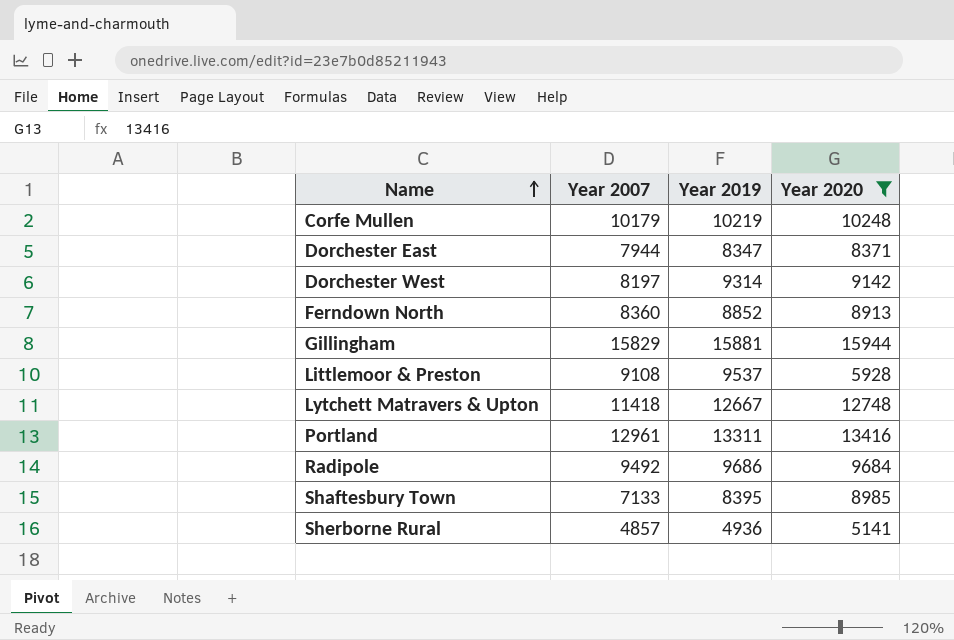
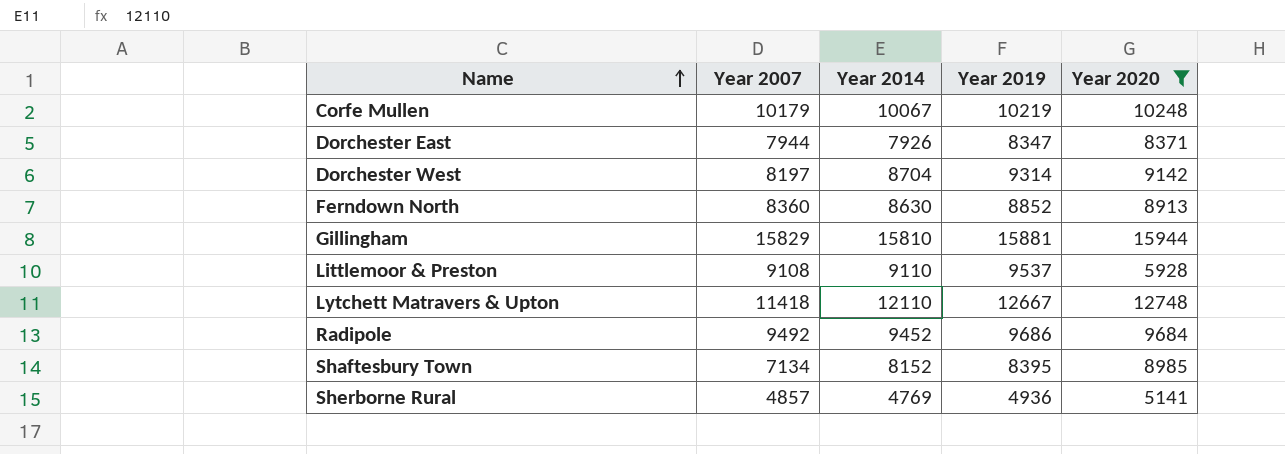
column Year 2014 | position: none -> 3
row Portland: 12961 | 13311 | 13416 -> none
Shaftesbury Town | Year 2007: 7133 -> 7134

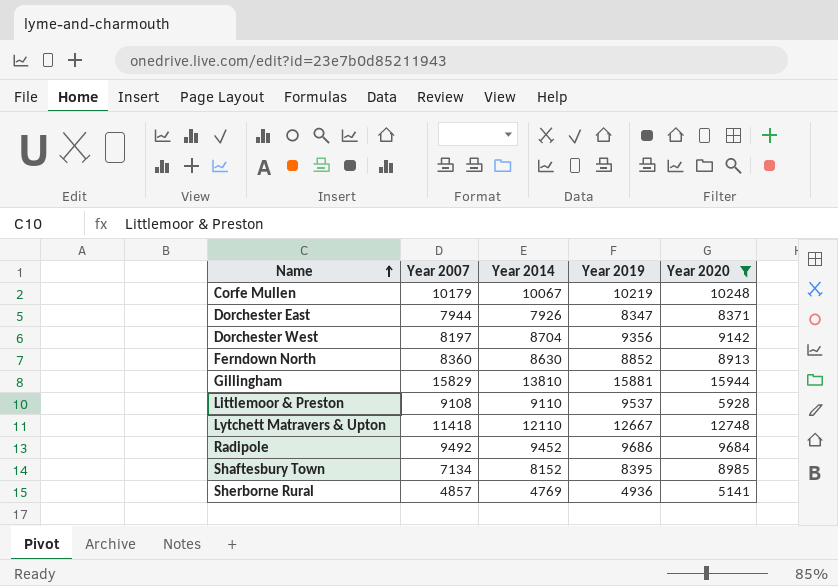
Dorchester West | Year 2019: 9314 -> 9356
Gillingham | Year 2014: 15810 -> 13810

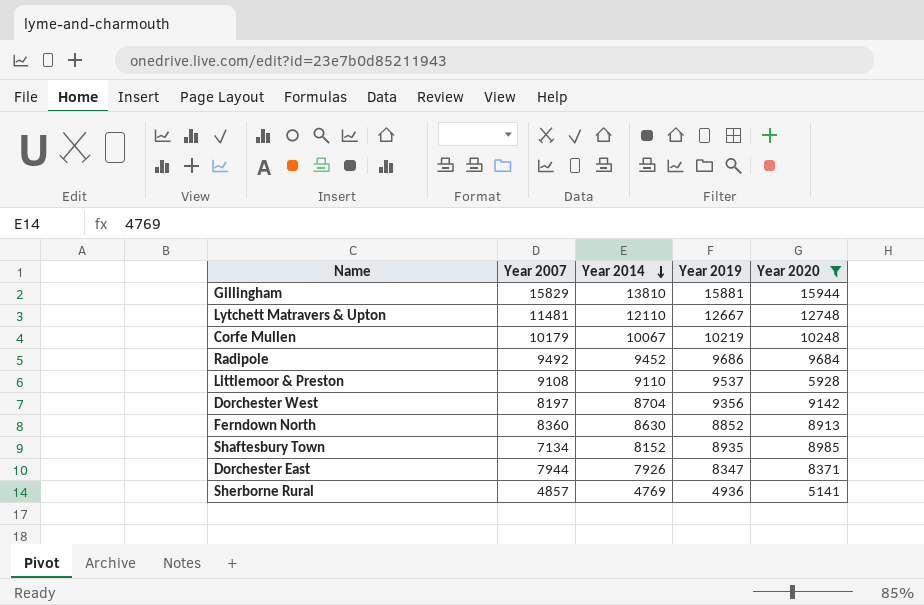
row order: Name ascending -> Year 2014 descending
Lytchett Matravers & Upton | Year 2007: 11418 -> 11481
Shaftesbury Town | Year 2019: 8395 -> 8935

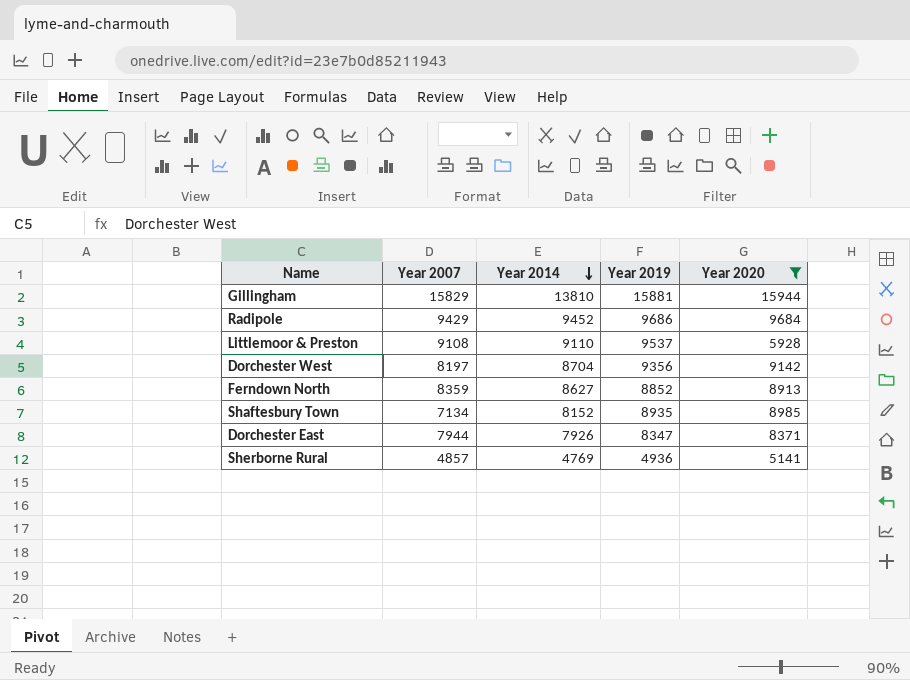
row Lytchett Matravers & Upton: 11481 | 12110 | 12667 | 12748 -> none
row Corfe Mullen: 10179 | 10067 | 10219 | 10248 -> none
Radipole | Year 2007: 9492 -> 9429
Ferndown North | Year 2007: 8360 -> 8359
Ferndown North | Year 2014: 8630 -> 8627

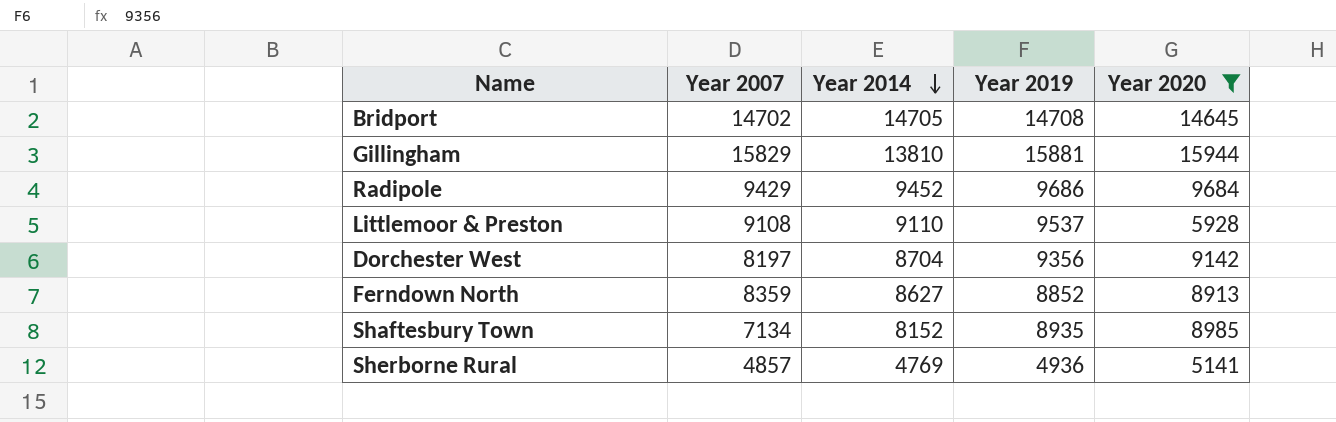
row Dorchester East: 7944 | 7926 | 8347 | 8371 -> none
row Bridport: none -> 14702 | 14705 | 14708 | 14645

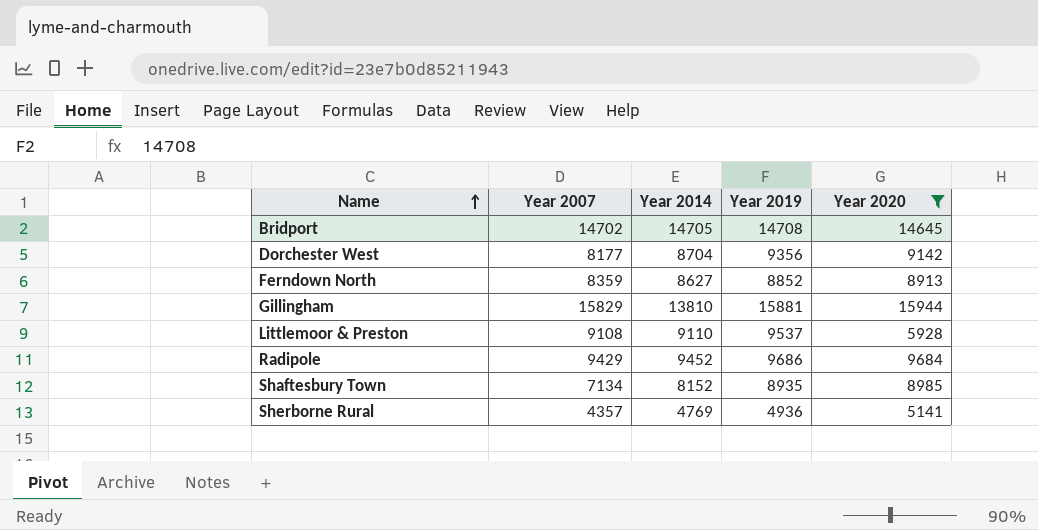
row order: Year 2014 descending -> Name ascending
Dorchester West | Year 2007: 8197 -> 8177
Sherborne Rural | Year 2007: 4857 -> 4357

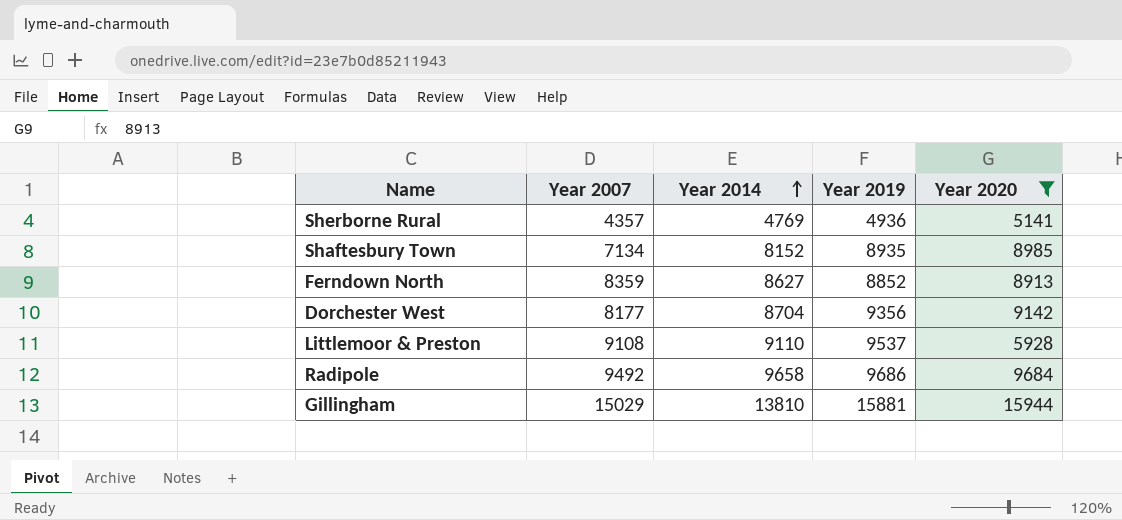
row order: Name ascending -> Year 2014 ascending
row Bridport: 14702 | 14705 | 14708 | 14645 -> none
Radipole | Year 2007: 9429 -> 9492
Radipole | Year 2014: 9452 -> 9658
Gillingham | Year 2007: 15829 -> 15029

